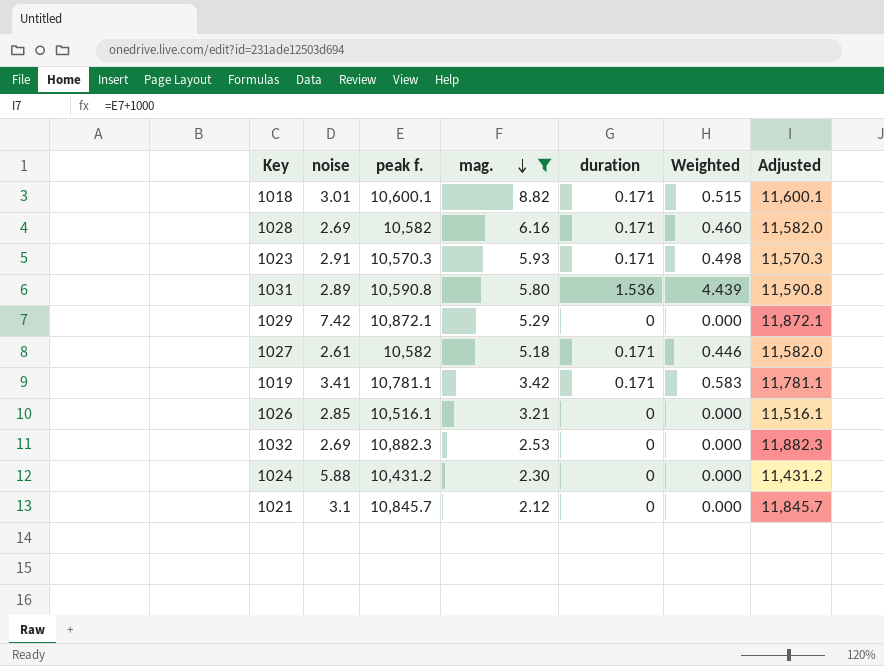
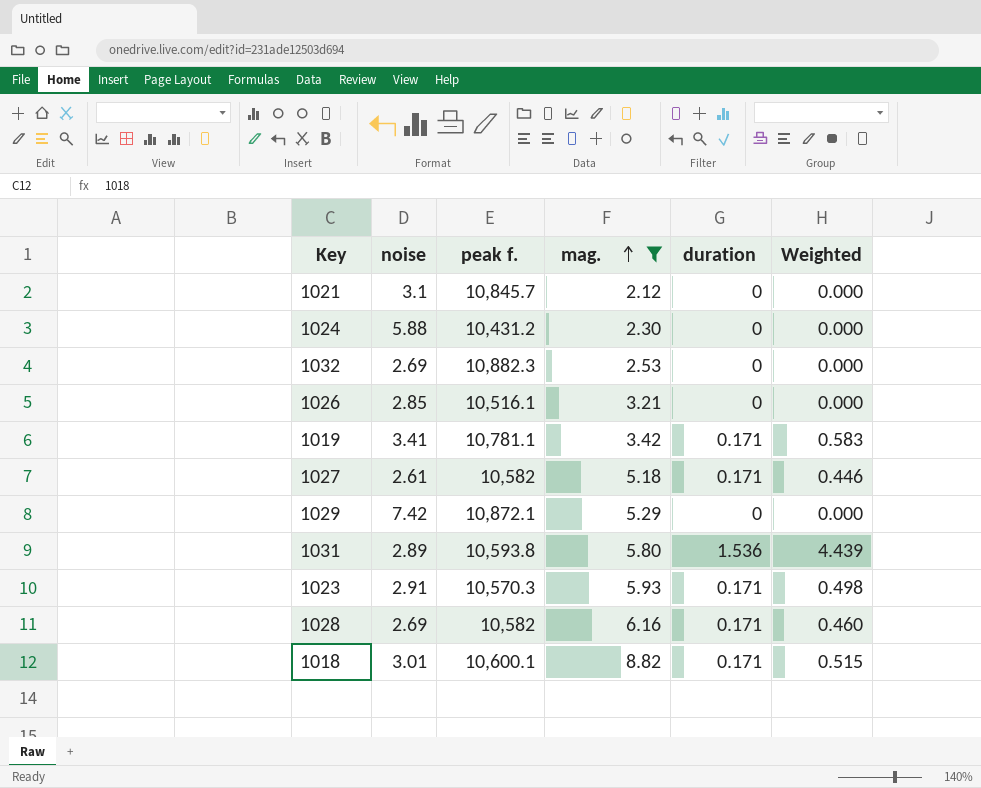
row order: mag. descending -> mag. ascending
column Adjusted | formula: [peak f.] + 1000 -> none
1031 | peak f.: 10,590.8 -> 10,593.8

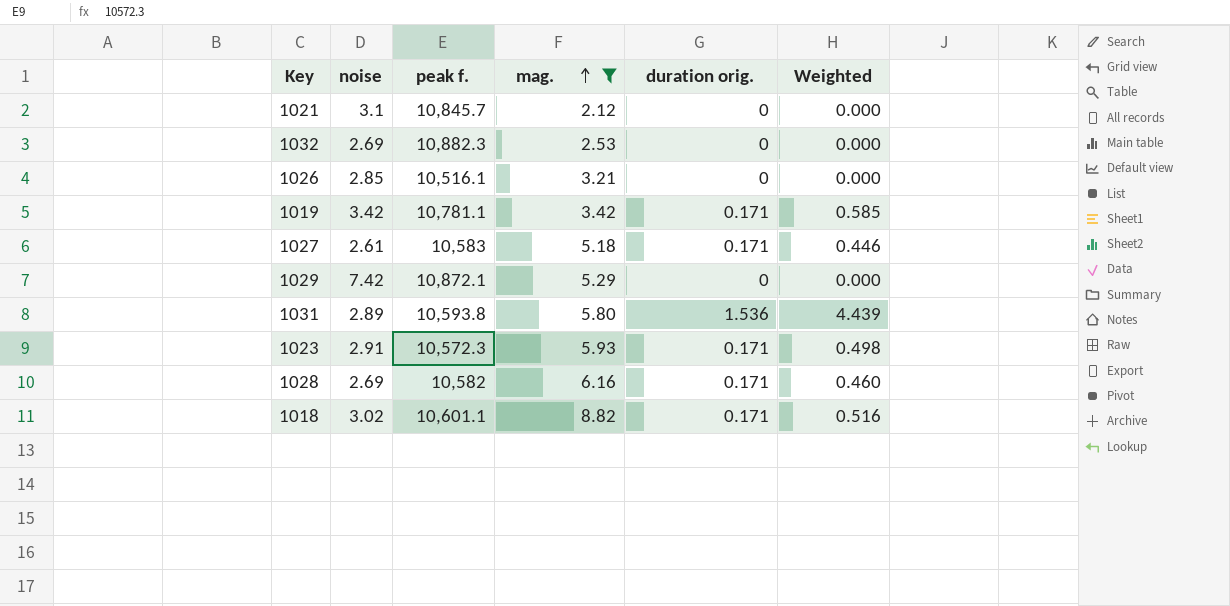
column name: duration -> duration orig.
row 1024: 5.88 | 10,431.2 | 2.30 | 0 | 0.000 -> none
1019 | noise: 3.41 -> 3.42
1019 | Weighted: 0.583 -> 0.585
1027 | peak f.: 10,582 -> 10,583
1023 | peak f.: 10,570.3 -> 10,572.3
1018 | noise: 3.01 -> 3.02
1018 | peak f.: 10,600.1 -> 10,601.1
1018 | Weighted: 0.515 -> 0.516

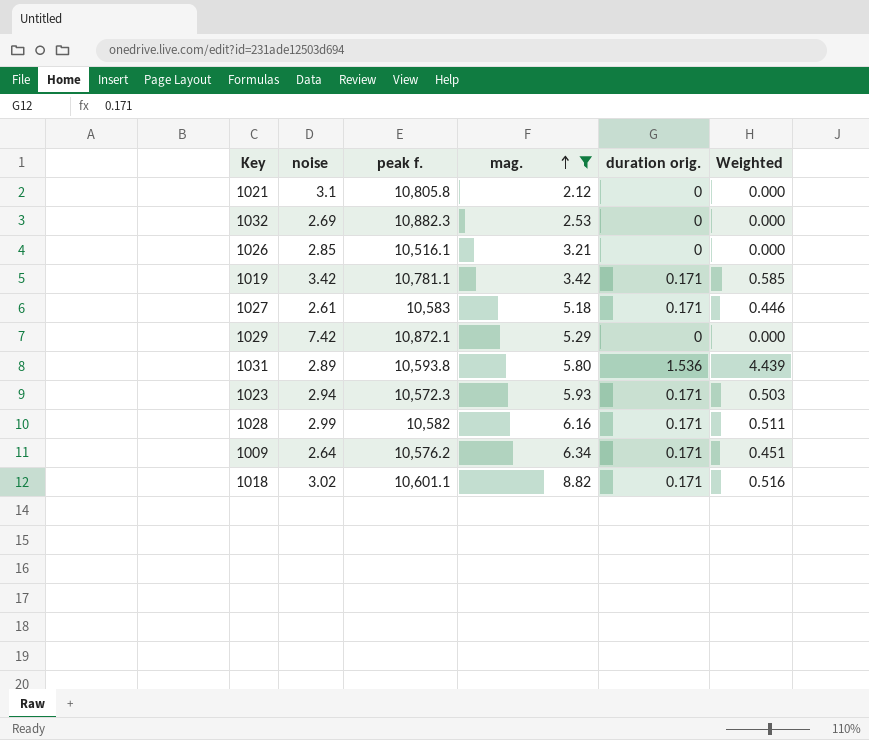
1021 | peak f.: 10,845.7 -> 10,805.8
1023 | noise: 2.91 -> 2.94
1023 | Weighted: 0.498 -> 0.503
1028 | noise: 2.69 -> 2.99
1028 | Weighted: 0.460 -> 0.511
row 1009: none -> 2.64 | 10,576.2 | 6.34 | 0.171 | 0.451

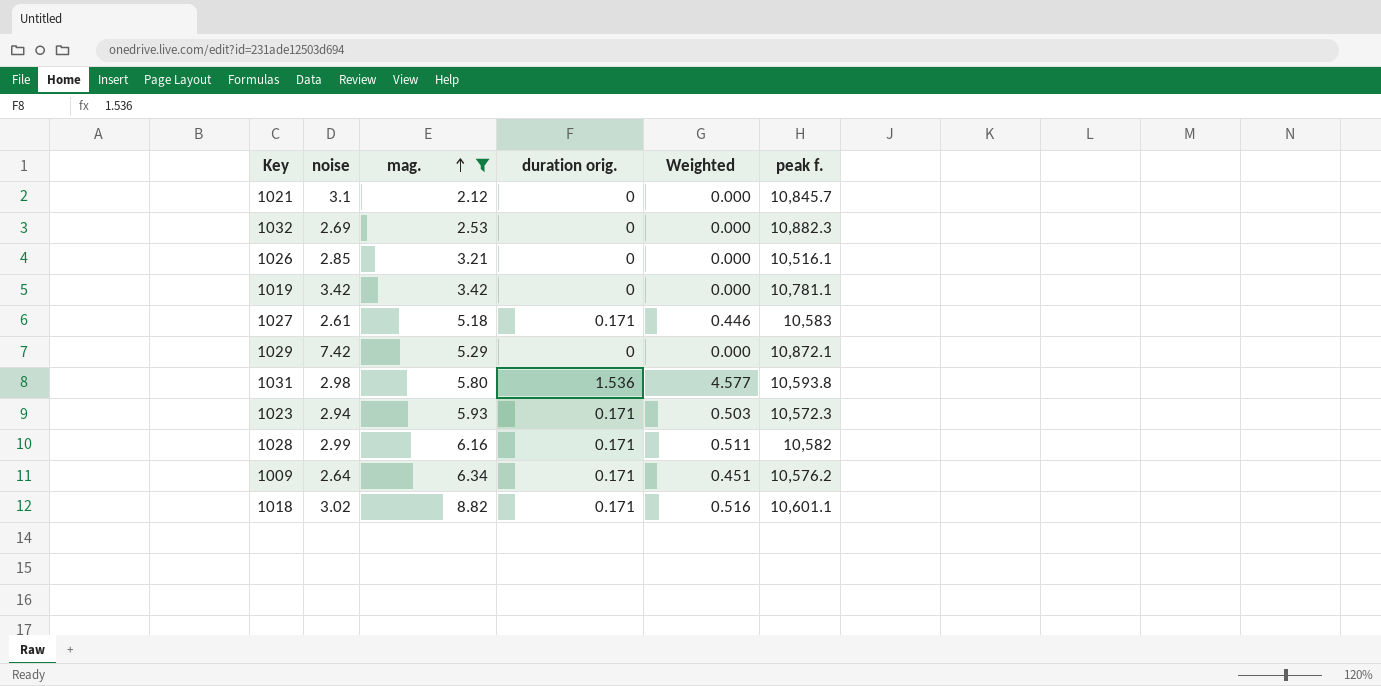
column peak f. | position: 3 -> 6
1021 | peak f.: 10,805.8 -> 10,845.7
1019 | duration orig.: 0.171 -> 0
1019 | Weighted: 0.585 -> 0.000
1031 | noise: 2.89 -> 2.98
1031 | Weighted: 4.439 -> 4.577

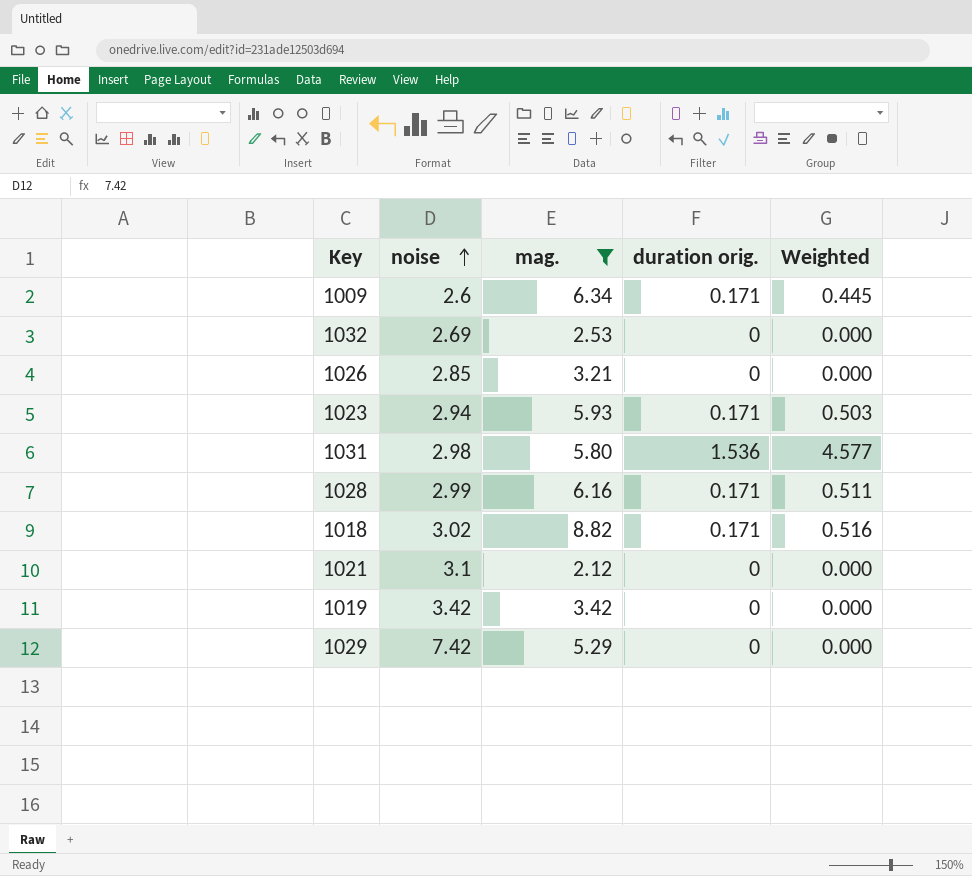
row order: mag. ascending -> noise ascending
column peak f. | position: 6 -> none
row 1027: 2.61 | 5.18 | 0.171 | 0.446 | 10,583 -> none
1009 | noise: 2.64 -> 2.6
1009 | Weighted: 0.451 -> 0.445

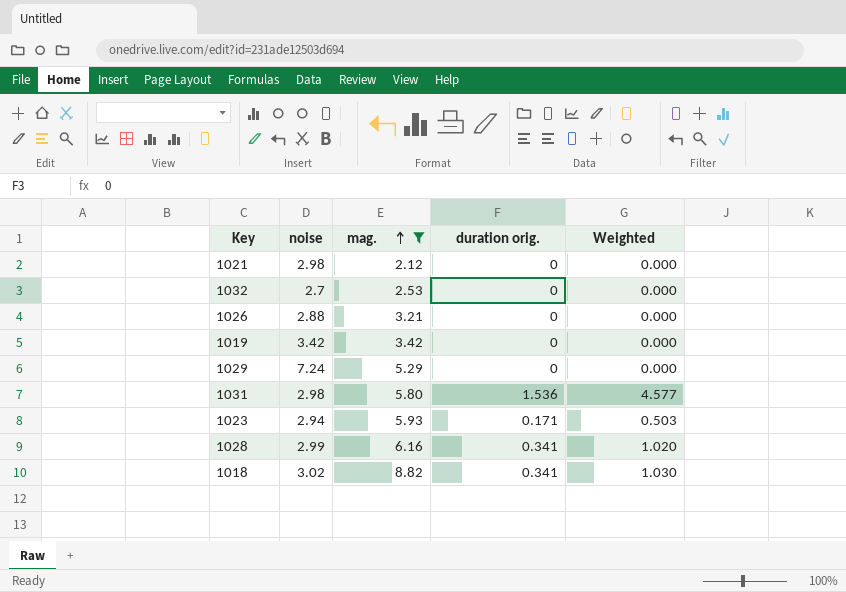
row order: noise ascending -> mag. ascending
row 1009: 2.6 | 6.34 | 0.171 | 0.445 -> none
1021 | noise: 3.1 -> 2.98
1032 | noise: 2.69 -> 2.7
1026 | noise: 2.85 -> 2.88
1029 | noise: 7.42 -> 7.24
1028 | duration orig.: 0.171 -> 0.341
1028 | Weighted: 0.511 -> 1.020
1018 | duration orig.: 0.171 -> 0.341
1018 | Weighted: 0.516 -> 1.030

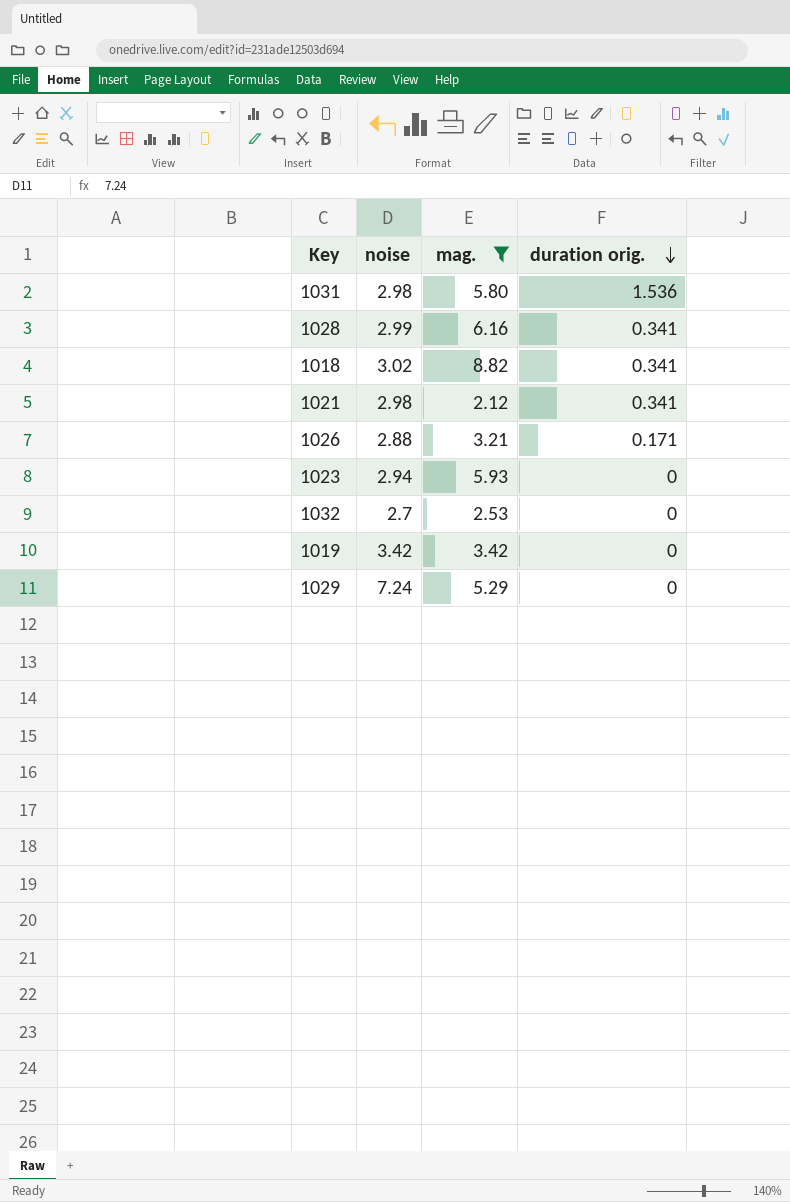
row order: mag. ascending -> duration orig. descending
column Weighted | formula: [noise] * [duration orig.] -> none
1021 | duration orig.: 0 -> 0.341
1026 | duration orig.: 0 -> 0.171
1023 | duration orig.: 0.171 -> 0

